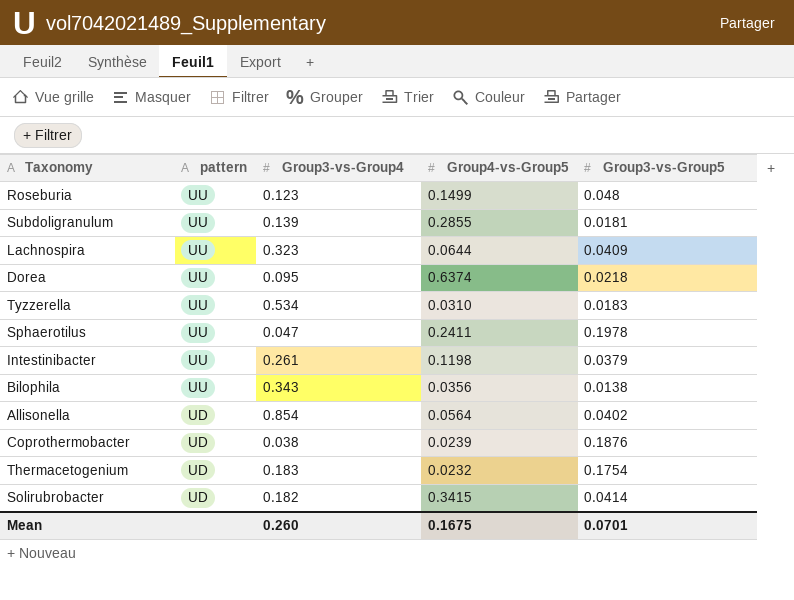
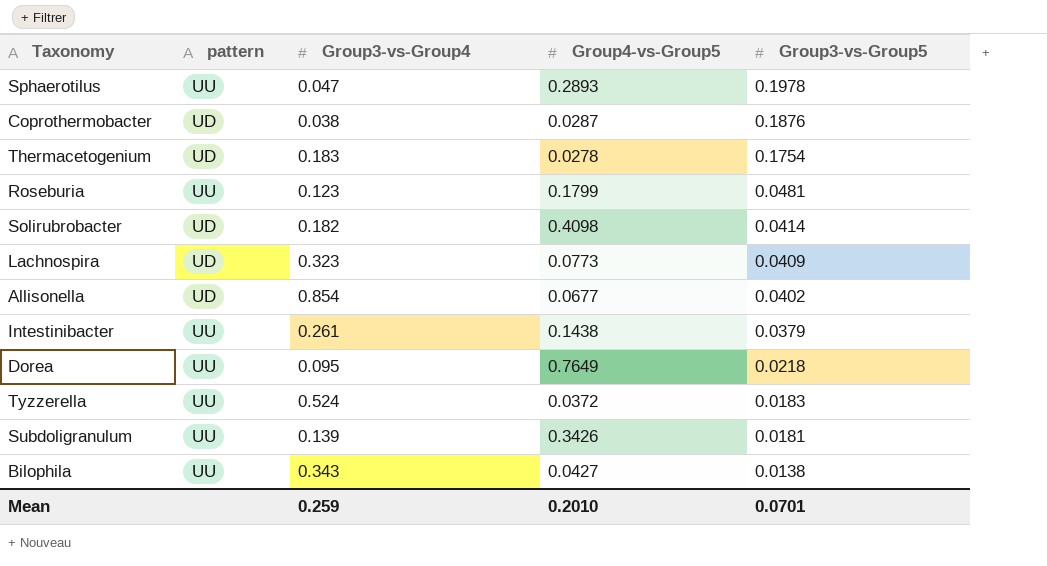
row order: pattern descending -> Group3-vs-Group5 descending
Sphaerotilus | Group4-vs-Group5: 0.2411 -> 0.2893
Coprothermobacter | Group4-vs-Group5: 0.0239 -> 0.0287
Thermacetogenium | Group4-vs-Group5: 0.0232 -> 0.0278
Roseburia | Group4-vs-Group5: 0.1499 -> 0.1799
Roseburia | Group3-vs-Group5: 0.048 -> 0.0481
Solirubrobacter | Group4-vs-Group5: 0.3415 -> 0.4098
Lachnospira | pattern: UU -> UD
Lachnospira | Group4-vs-Group5: 0.0644 -> 0.0773
Allisonella | Group4-vs-Group5: 0.0564 -> 0.0677
Intestinibacter | Group4-vs-Group5: 0.1198 -> 0.1438
Dorea | Group4-vs-Group5: 0.6374 -> 0.7649
Tyzzerella | Group3-vs-Group4: 0.534 -> 0.524
Tyzzerella | Group4-vs-Group5: 0.0310 -> 0.0372
Subdoligranulum | Group4-vs-Group5: 0.2855 -> 0.3426
Bilophila | Group4-vs-Group5: 0.0356 -> 0.0427
Mean | Group3-vs-Group4: 0.260 -> 0.259
Mean | Group4-vs-Group5: 0.1675 -> 0.2010

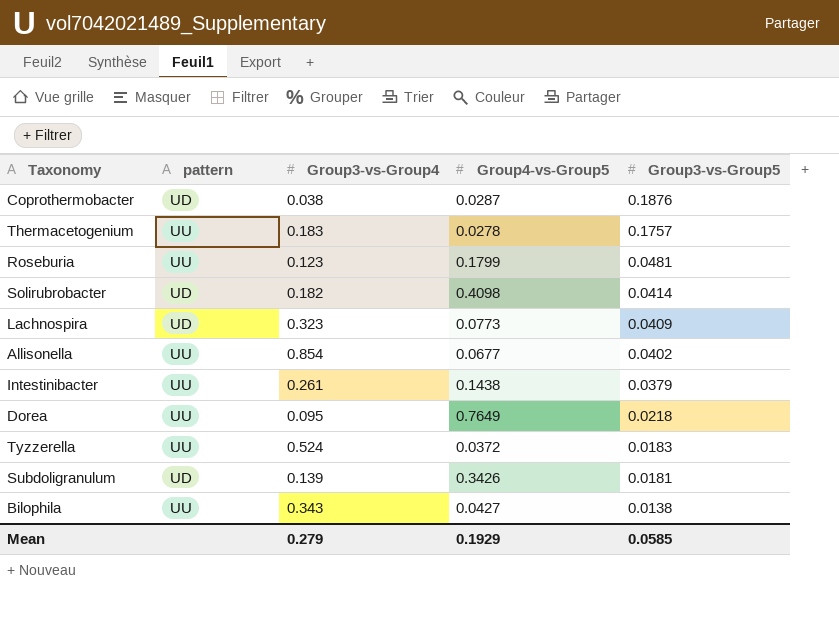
row Sphaerotilus: UU | 0.047 | 0.2893 | 0.1978 -> none
Thermacetogenium | pattern: UD -> UU
Thermacetogenium | Group3-vs-Group5: 0.1754 -> 0.1757
Allisonella | pattern: UD -> UU
Subdoligranulum | pattern: UU -> UD
Mean | Group3-vs-Group4: 0.259 -> 0.279
Mean | Group4-vs-Group5: 0.2010 -> 0.1929
Mean | Group3-vs-Group5: 0.0701 -> 0.0585

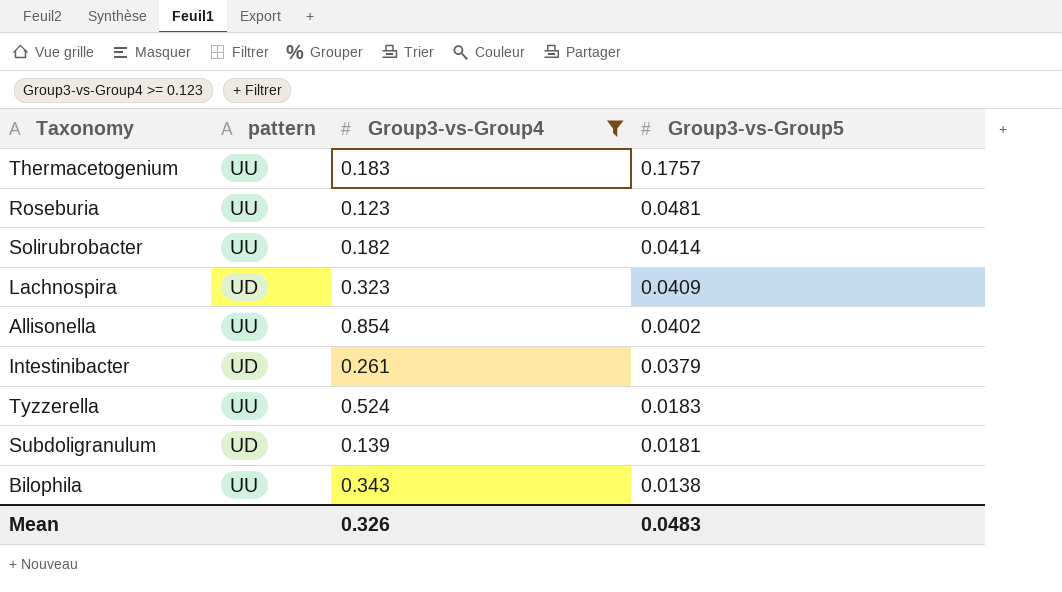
filter: none -> Group3-vs-Group4 >= 0.123
column Group4-vs-Group5 | position: 4 -> none
Solirubrobacter | pattern: UD -> UU
Intestinibacter | pattern: UU -> UD
Mean | Group3-vs-Group4: 0.279 -> 0.326
Mean | Group3-vs-Group5: 0.0585 -> 0.0483

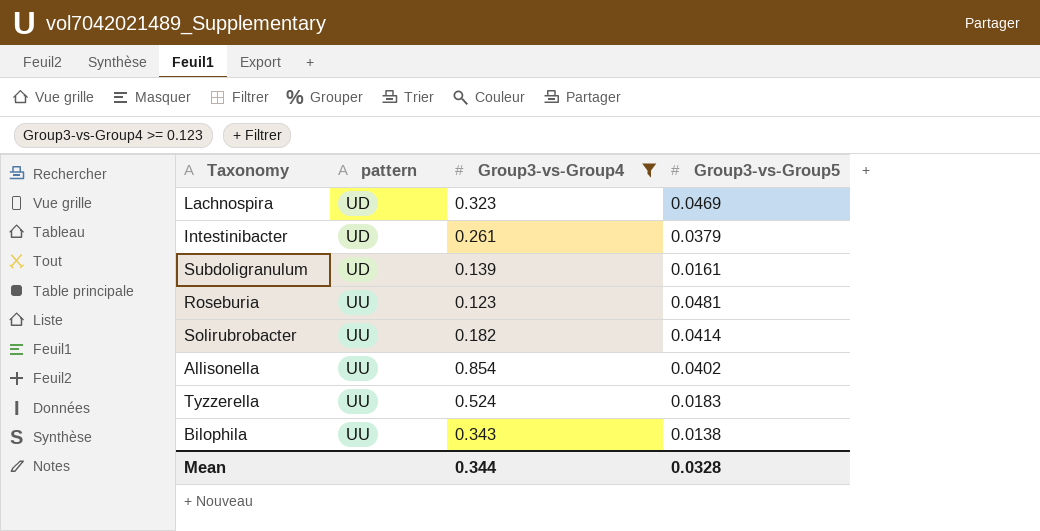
row order: Group3-vs-Group5 descending -> pattern ascending
row Thermacetogenium: UU | 0.183 | 0.1757 -> none
Lachnospira | Group3-vs-Group5: 0.0409 -> 0.0469
Subdoligranulum | Group3-vs-Group5: 0.0181 -> 0.0161
Mean | Group3-vs-Group4: 0.326 -> 0.344
Mean | Group3-vs-Group5: 0.0483 -> 0.0328

